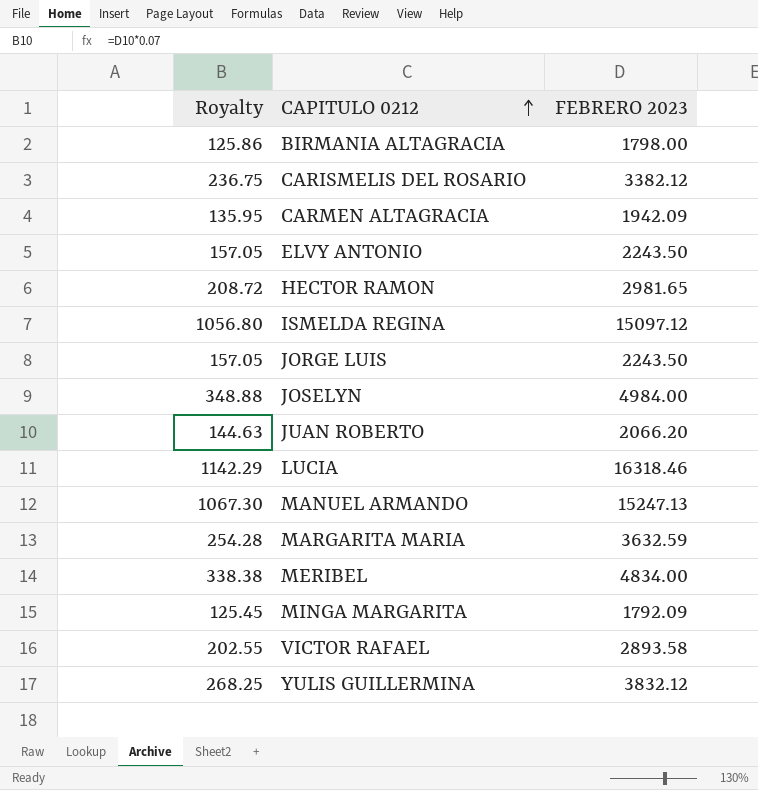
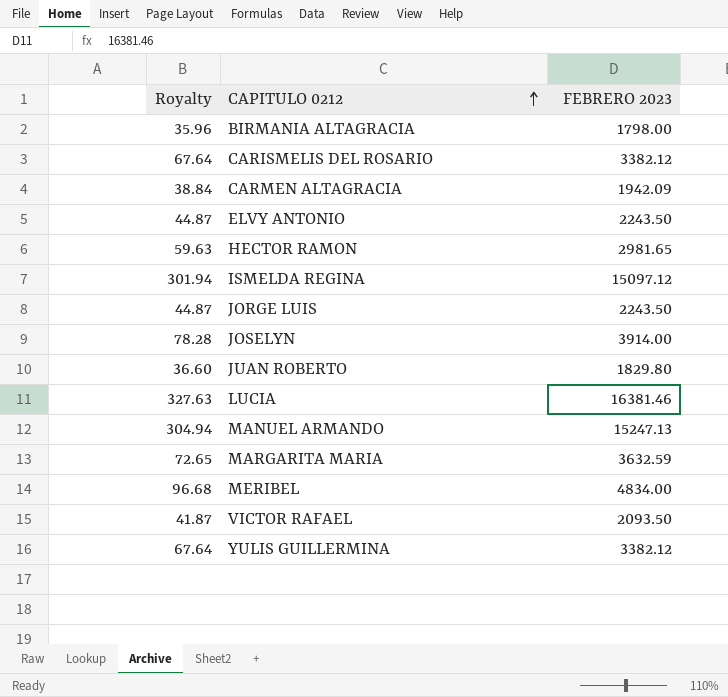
column Royalty | formula: [FEBRERO 2023] * 0.07 -> [FEBRERO 2023] * 0.02
row MINGA MARGARITA: 125.45 | 1792.09 -> none
JOSELYN | FEBRERO 2023: 4984.00 -> 3914.00
JUAN ROBERTO | FEBRERO 2023: 2066.20 -> 1829.80
LUCIA | FEBRERO 2023: 16318.46 -> 16381.46
VICTOR RAFAEL | FEBRERO 2023: 2893.58 -> 2093.50
YULIS GUILLERMINA | FEBRERO 2023: 3832.12 -> 3382.12

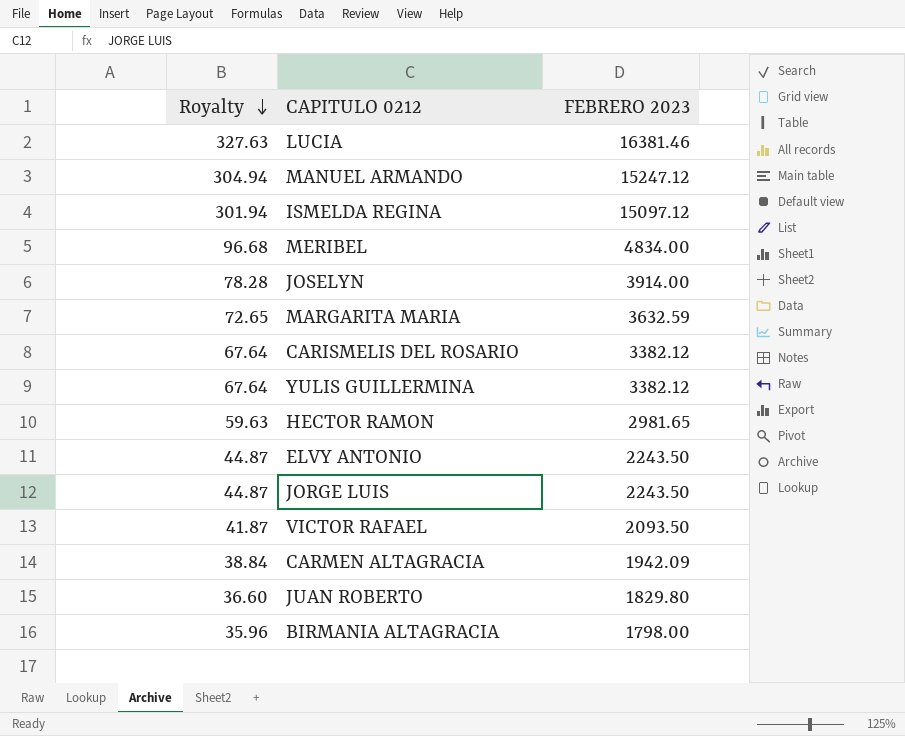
row order: CAPITULO 0212 ascending -> Royalty descending
MANUEL ARMANDO | FEBRERO 2023: 15247.13 -> 15247.12

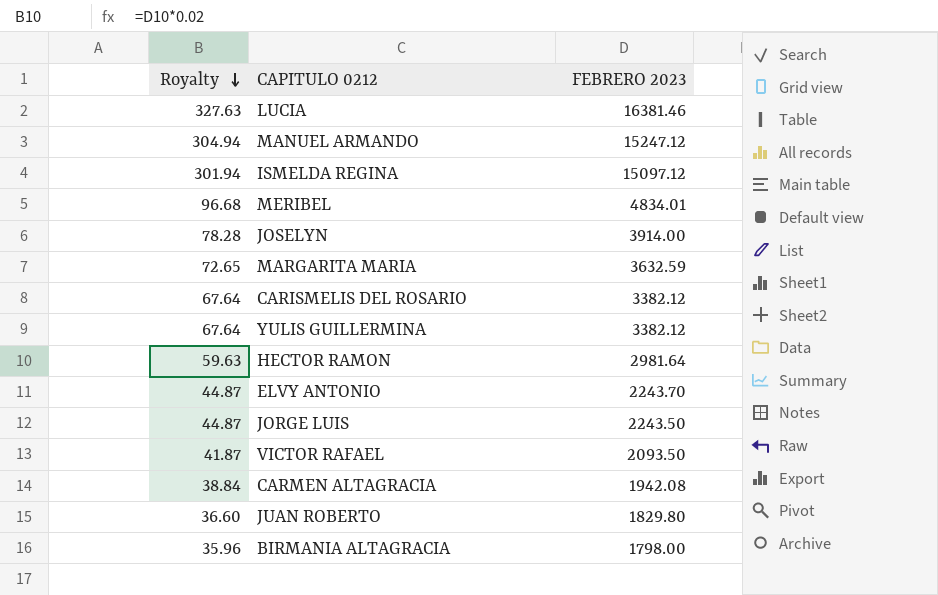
MERIBEL | FEBRERO 2023: 4834.00 -> 4834.01
HECTOR RAMON | FEBRERO 2023: 2981.65 -> 2981.64
ELVY ANTONIO | FEBRERO 2023: 2243.50 -> 2243.70
CARMEN ALTAGRACIA | FEBRERO 2023: 1942.09 -> 1942.08

